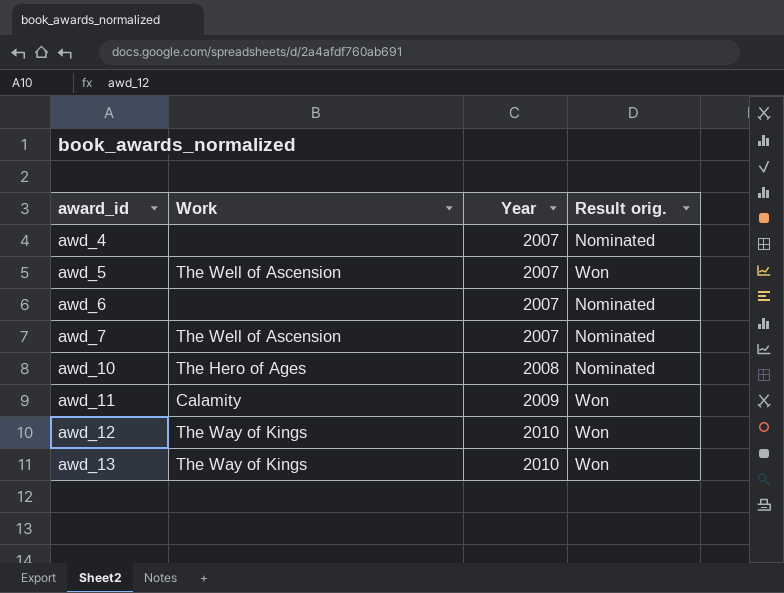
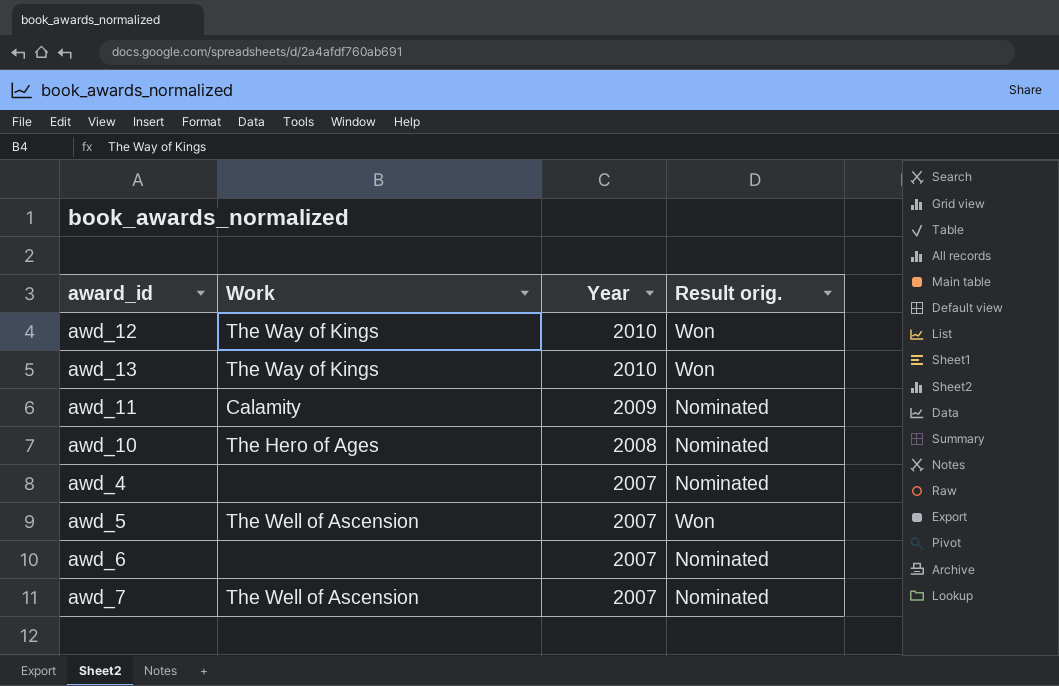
row order: award_id ascending -> Year descending
awd_11 | Result orig.: Won -> Nominated

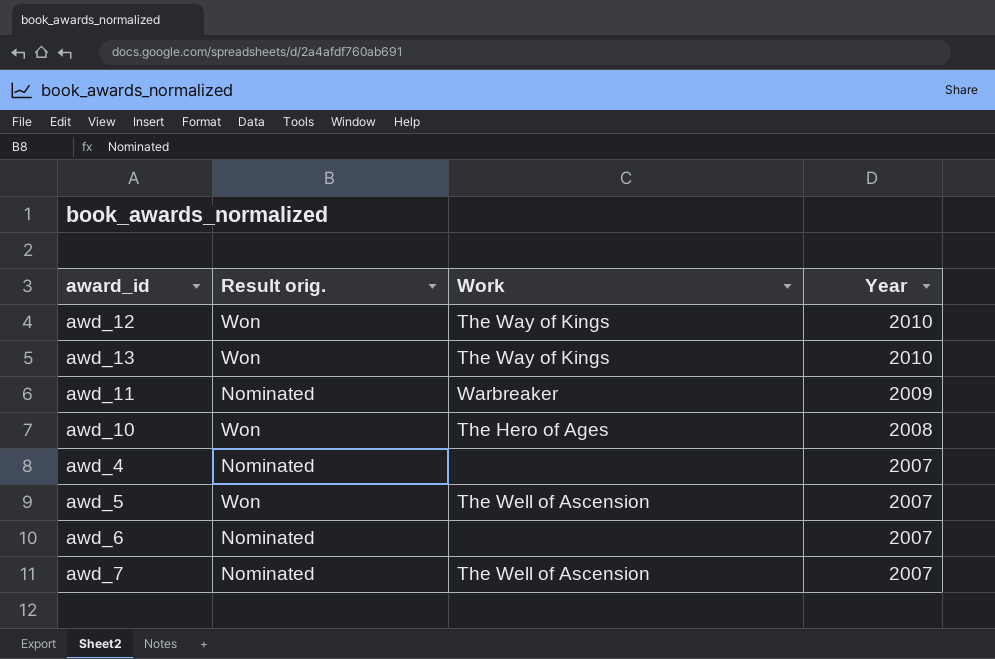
column Result orig. | position: 4 -> 2
awd_11 | Work: Calamity -> Warbreaker
awd_10 | Result orig.: Nominated -> Won

